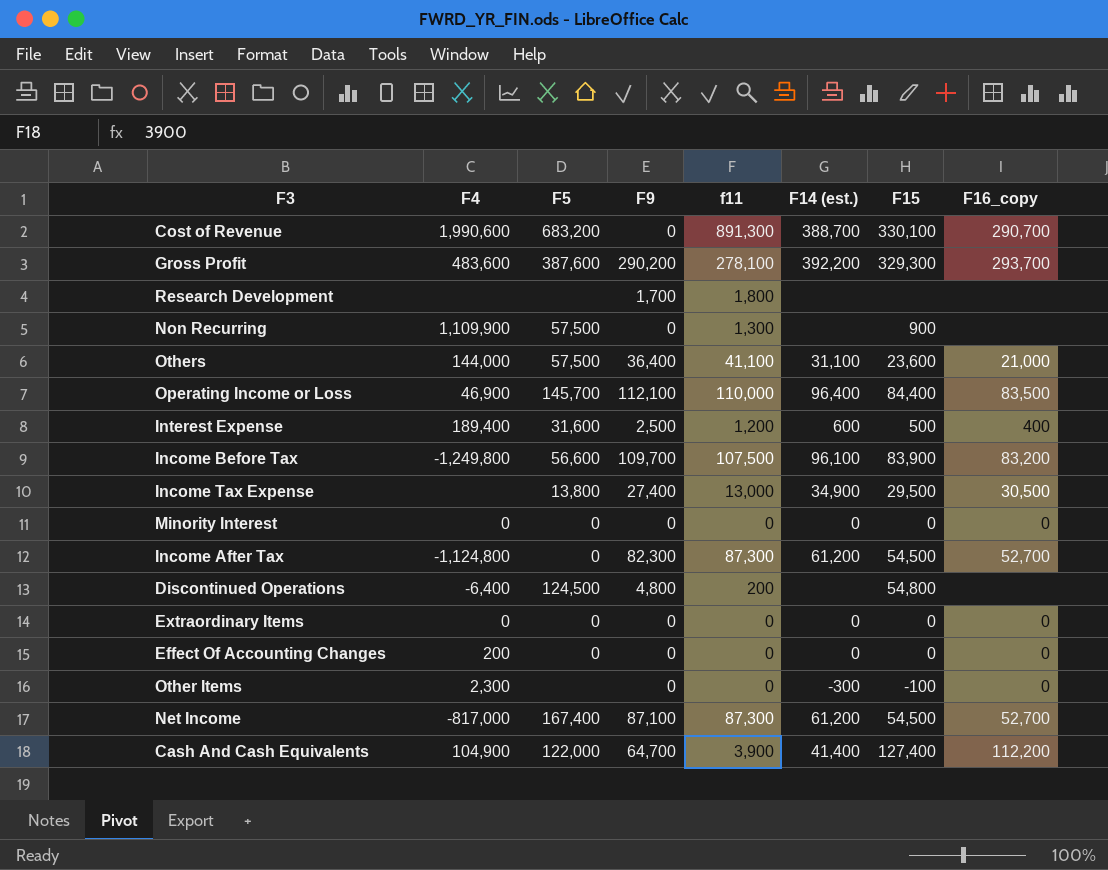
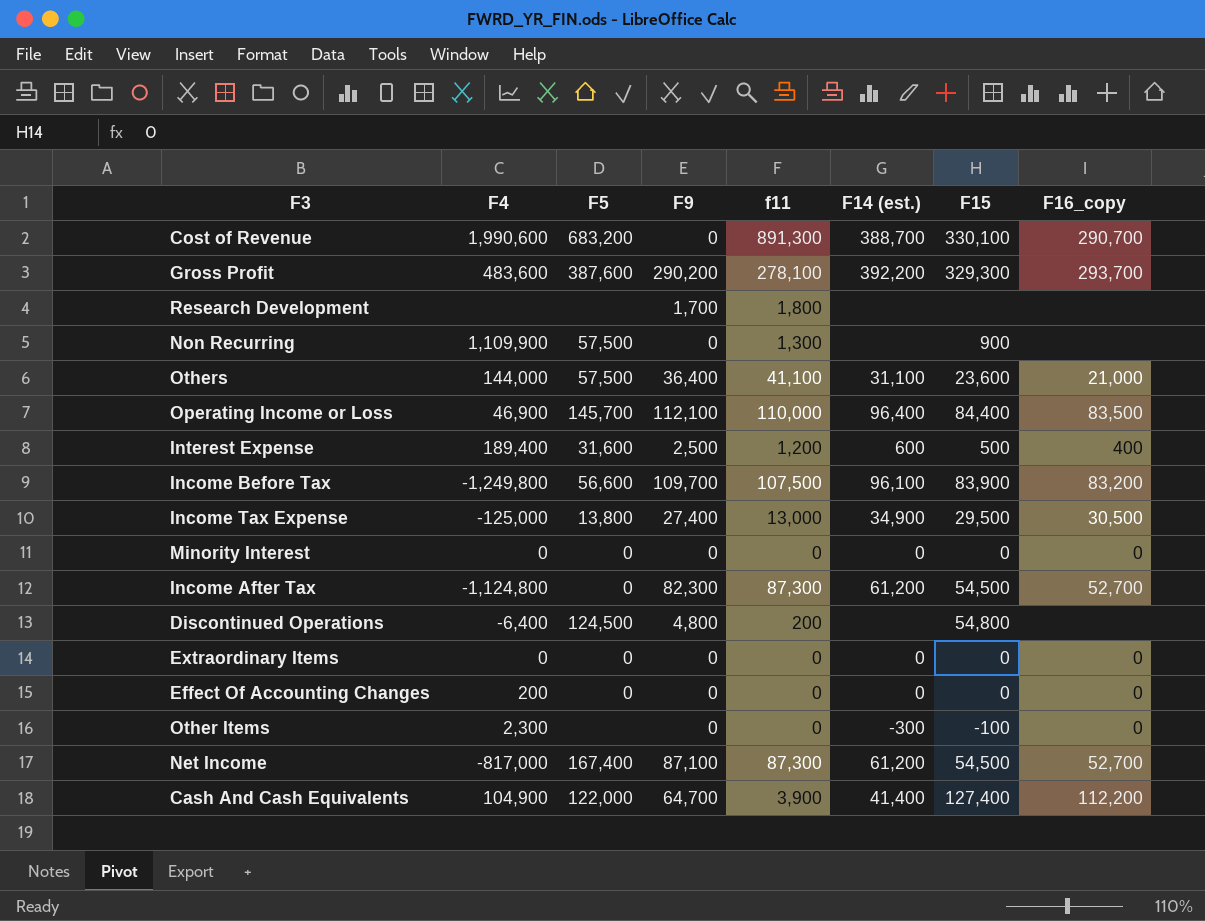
Income Tax Expense | F4: none -> -125,000

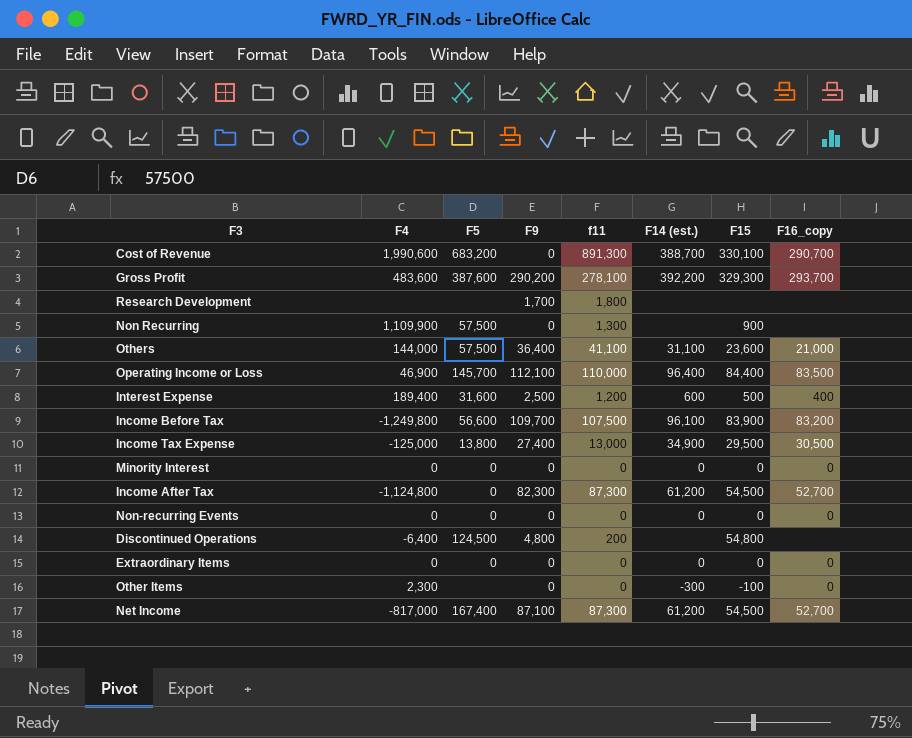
row Effect Of Accounting Changes: 200 | 0 | 0 | 0 | 0 | 0 | 0 -> none
row Cash And Cash Equivalents: 104,900 | 122,000 | 64,700 | 3,900 | 41,400 | 127,400 | 112,200 -> none
row Non-recurring Events: none -> 0 | 0 | 0 | 0 | 0 | 0 | 0

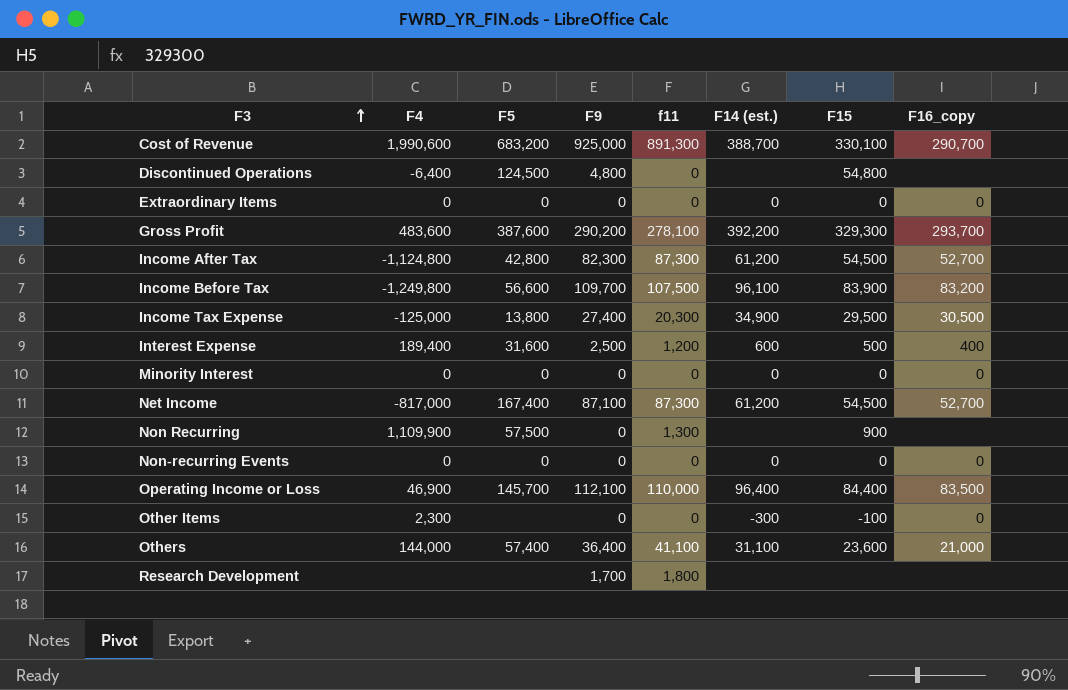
row order: none -> F3 ascending
Cost of Revenue | F9: 0 -> 925,000
Discontinued Operations | f11: 200 -> 0
Income After Tax | F5: 0 -> 42,800
Income Tax Expense | f11: 13,000 -> 20,300
Others | F5: 57,500 -> 57,400

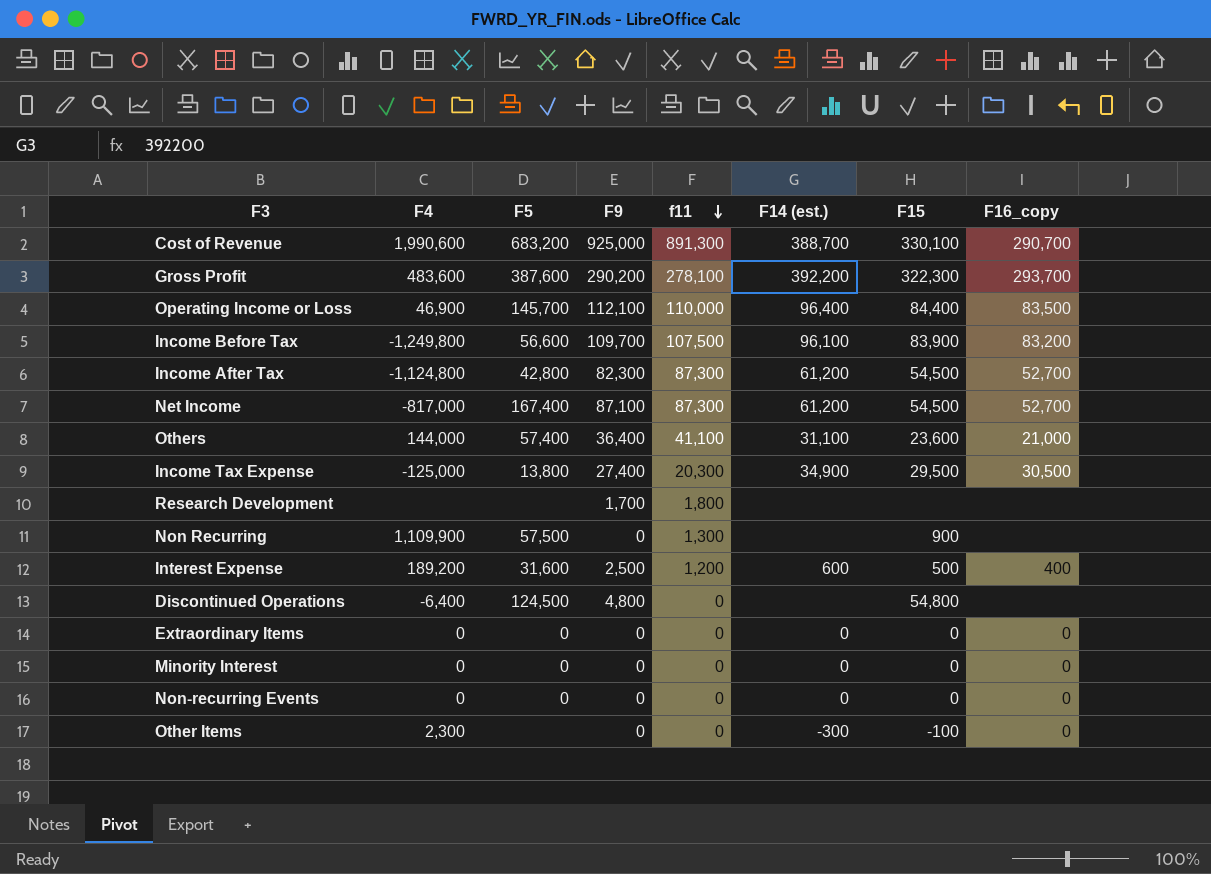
row order: F3 ascending -> f11 descending
Gross Profit | F15: 329,300 -> 322,300
Interest Expense | F4: 189,400 -> 189,200

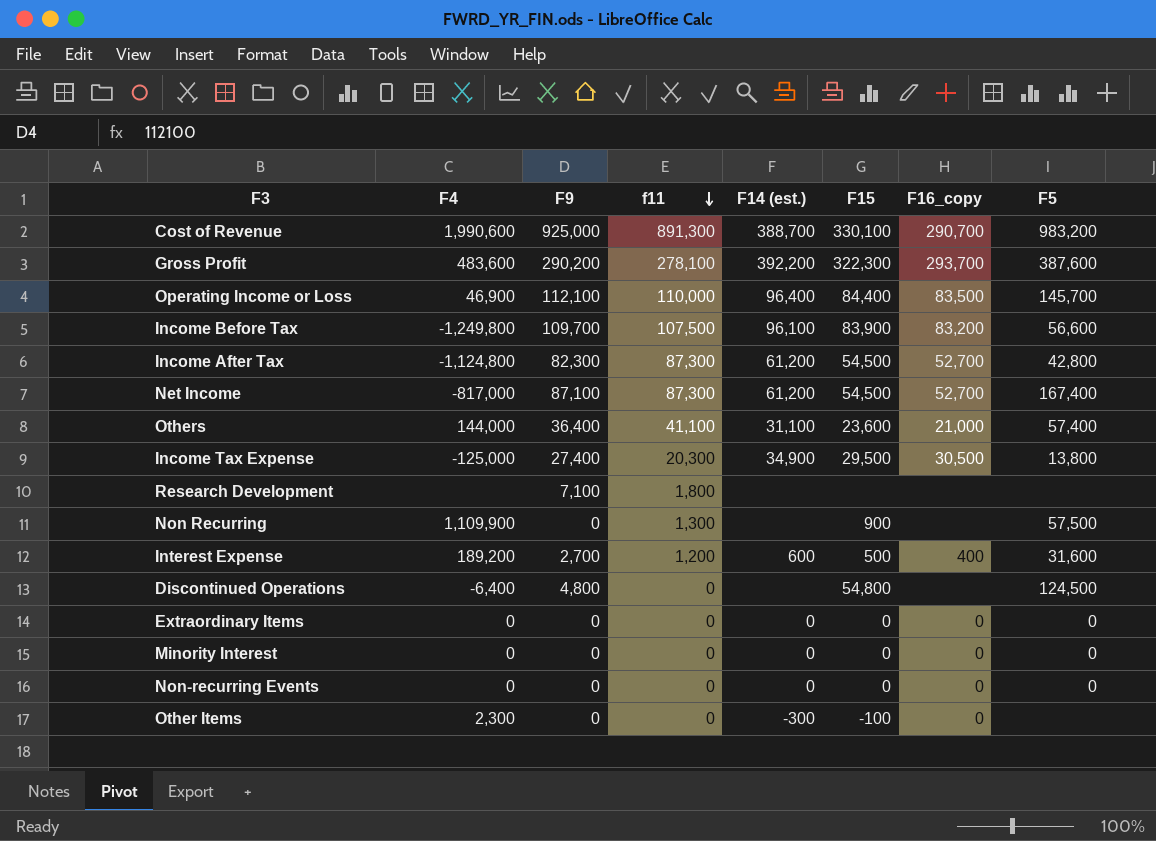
column F5 | position: 3 -> 8
Cost of Revenue | F5: 683,200 -> 983,200
Research Development | F9: 1,700 -> 7,100
Interest Expense | F9: 2,500 -> 2,700

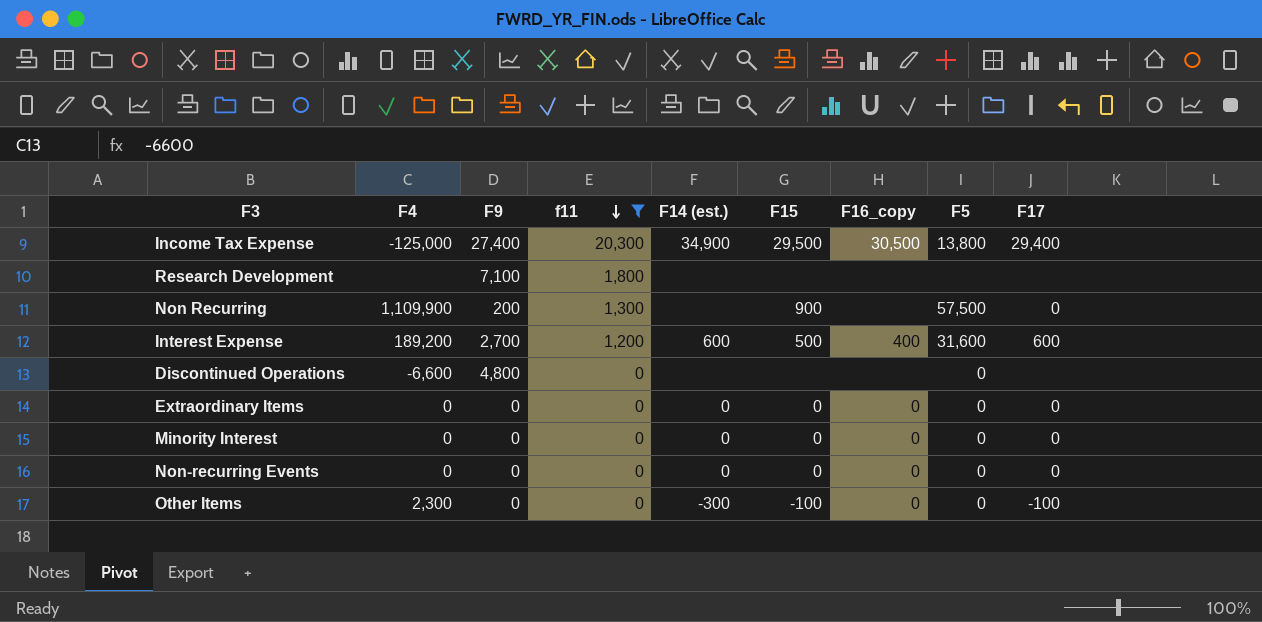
filter: none -> f11 <= 20,300
column F17 | position: none -> 9
Non Recurring | F9: 0 -> 200
Discontinued Operations | F4: -6,400 -> -6,600
Discontinued Operations | F15: 54,800 -> none
Discontinued Operations | F5: 124,500 -> 0
Other Items | F5: none -> 0

